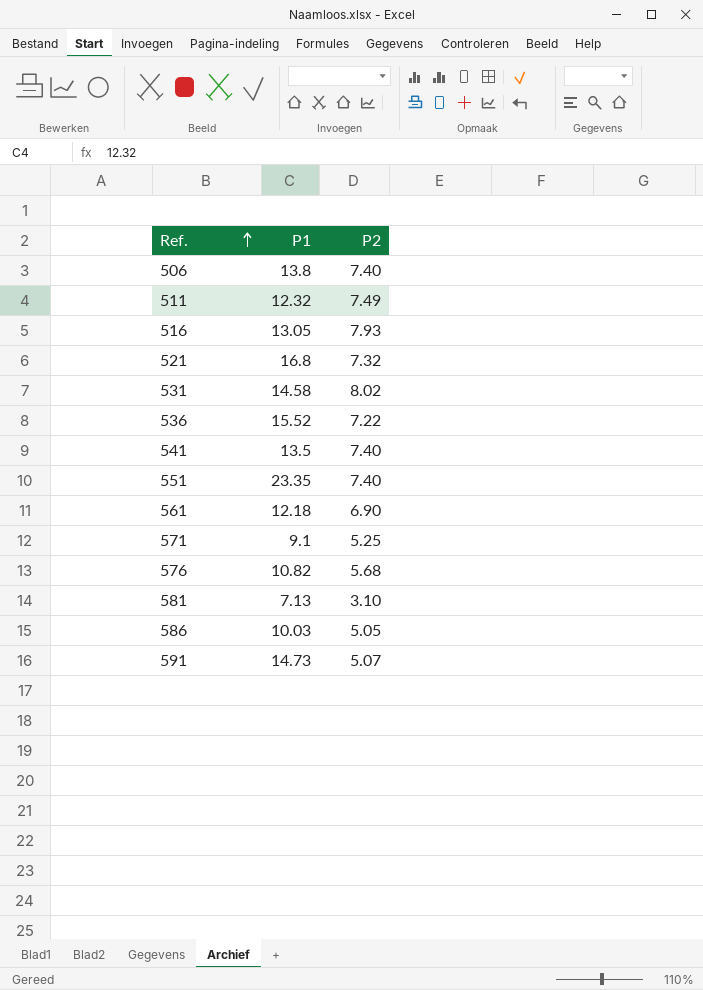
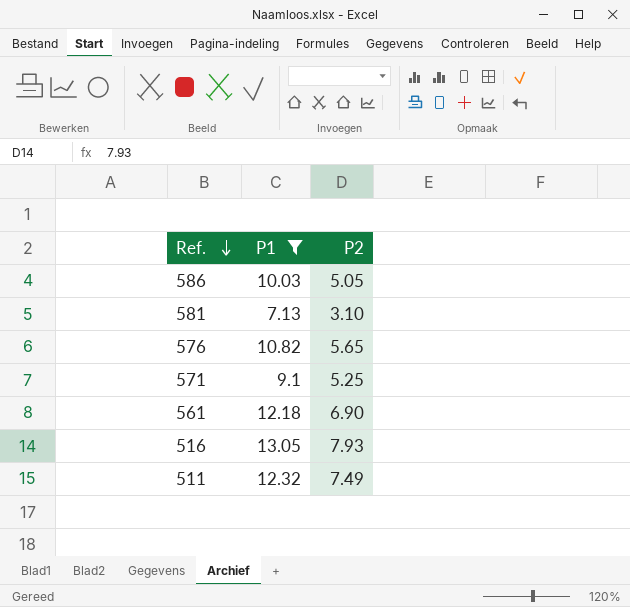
filter: none -> P1 <= 13.05
row order: Ref. ascending -> Ref. descending
576 | P2: 5.68 -> 5.65

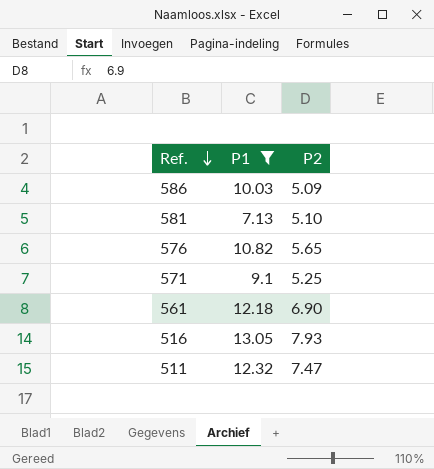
586 | P2: 5.05 -> 5.09
581 | P2: 3.10 -> 5.10
511 | P2: 7.49 -> 7.47

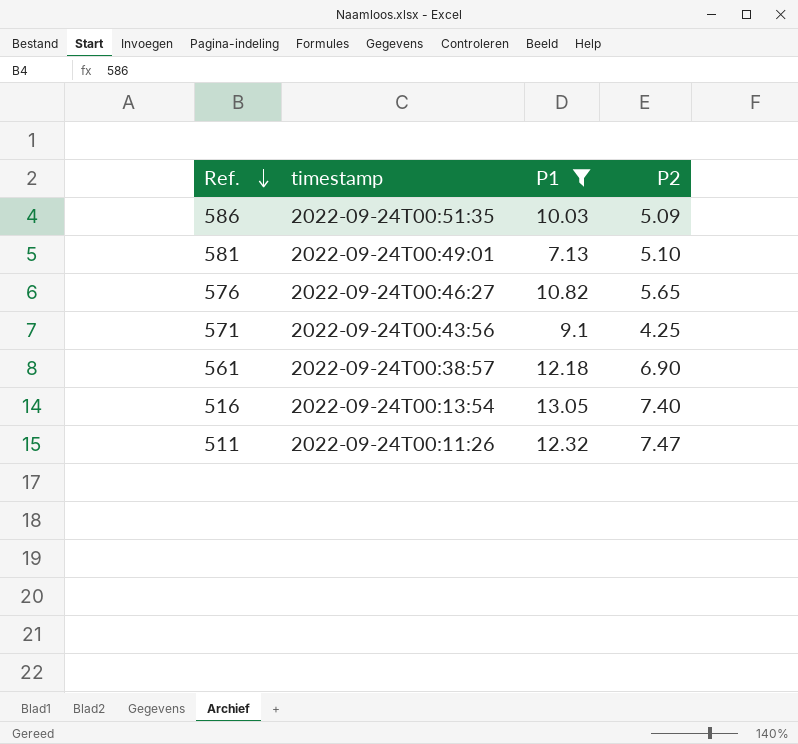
column timestamp | position: none -> 2
571 | P2: 5.25 -> 4.25
516 | P2: 7.93 -> 7.40

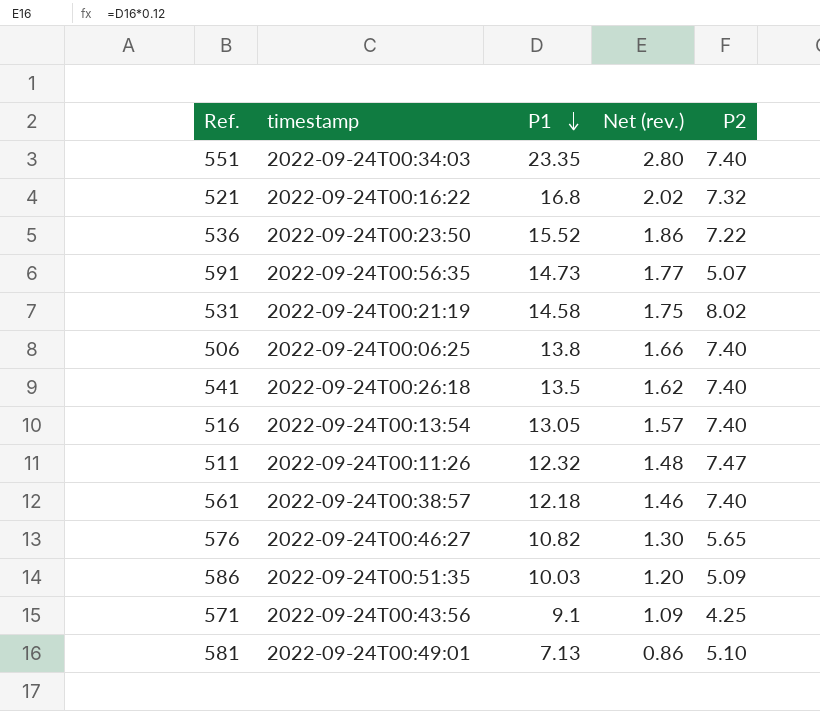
filter: P1 <= 13.05 -> none
row order: Ref. descending -> P1 descending
column Net (rev.) | formula: none -> [P1] * 0.12
561 | P2: 6.90 -> 7.40

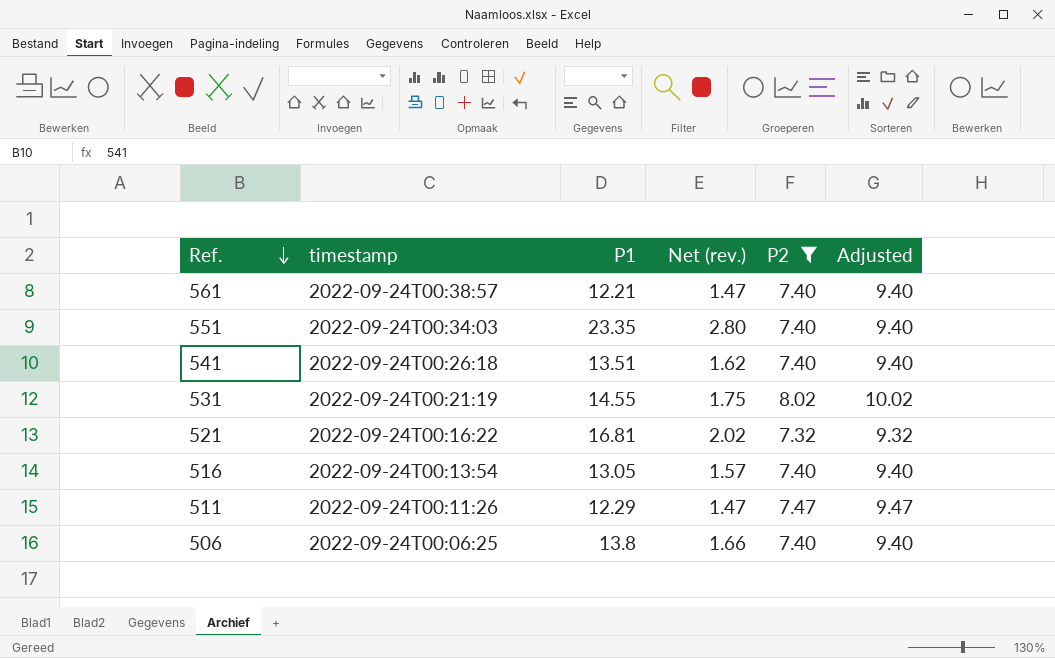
filter: none -> P2 >= 7.32
row order: P1 descending -> Ref. descending
column Adjusted | formula: none -> [P2] + 2
561 | P1: 12.18 -> 12.21
561 | Net (rev.): 1.46 -> 1.47
541 | P1: 13.5 -> 13.51
531 | P1: 14.58 -> 14.55
521 | P1: 16.8 -> 16.81
511 | P1: 12.32 -> 12.29
511 | Net (rev.): 1.48 -> 1.47

